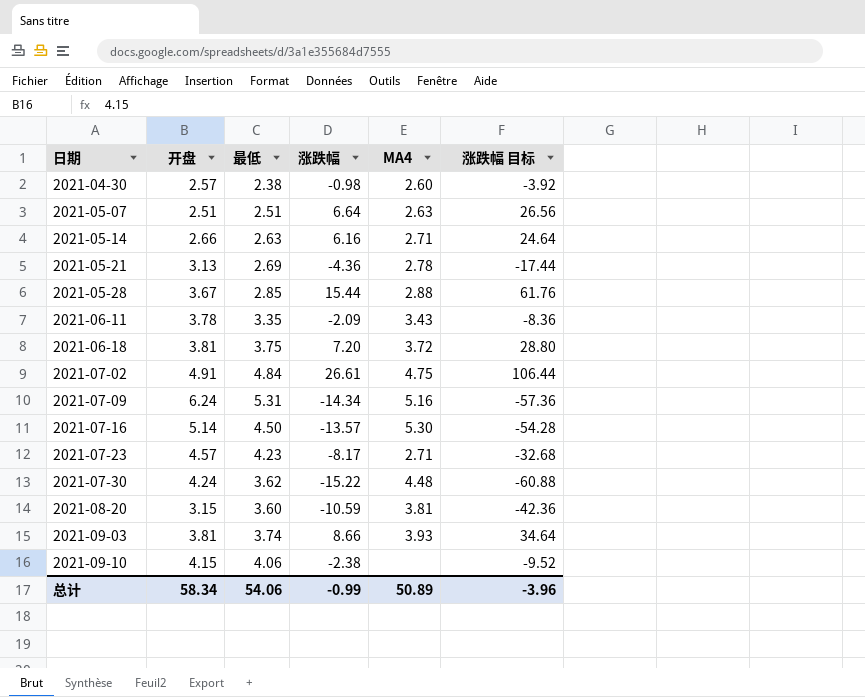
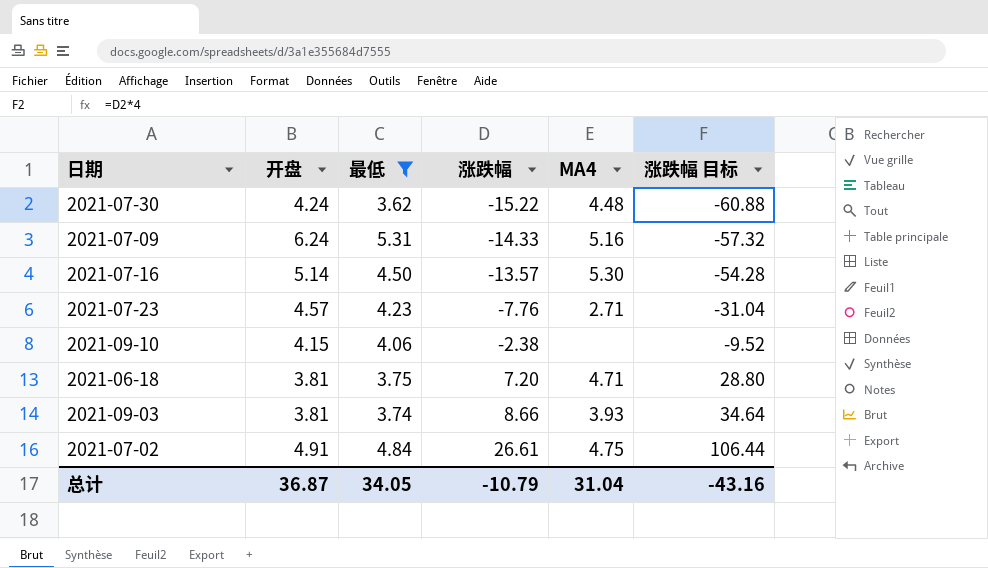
filter: none -> 最低 >= 3.62
row order: 日期 ascending -> 涨跌幅 ascending
2021-07-09 | 涨跌幅: -14.34 -> -14.33
2021-07-09 | 涨跌幅 目标: -57.36 -> -57.32
2021-07-23 | 涨跌幅: -8.17 -> -7.76
2021-07-23 | 涨跌幅 目标: -32.68 -> -31.04
2021-06-18 | MA4: 3.72 -> 4.71
总计 | 开盘: 58.34 -> 36.87
总计 | 最低: 54.06 -> 34.05
总计 | 涨跌幅: -0.99 -> -10.79
总计 | MA4: 50.89 -> 31.04
总计 | 涨跌幅 目标: -3.96 -> -43.16

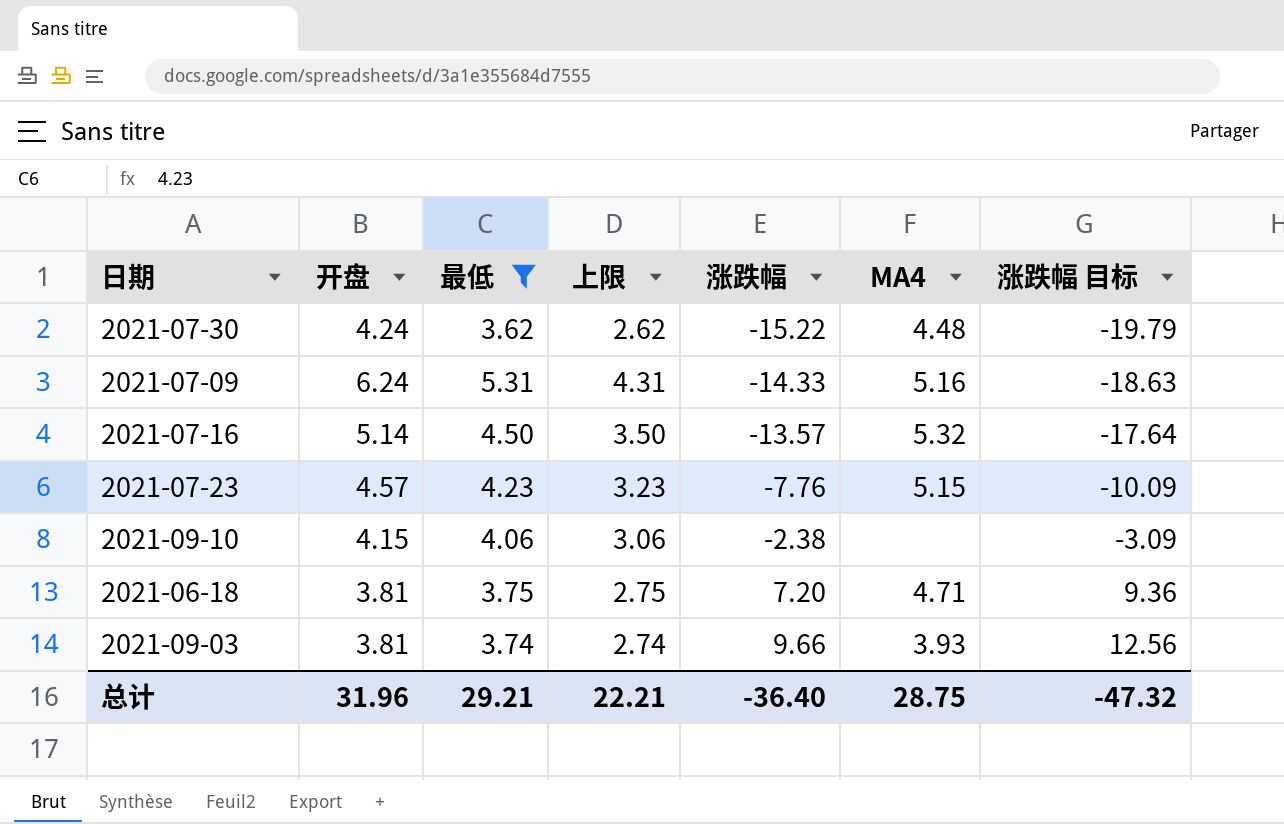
column 上限 | formula: none -> [最低] - 1
column 涨跌幅 目标 | formula: [涨跌幅] * 4 -> [涨跌幅] * 1.3
row 2021-07-02: 4.91 | 4.84 | 26.61 | 4.75 | 106.44 -> none
2021-07-16 | MA4: 5.30 -> 5.32
2021-07-23 | MA4: 2.71 -> 5.15
2021-09-03 | 涨跌幅: 8.66 -> 9.66
总计 | 开盘: 36.87 -> 31.96
总计 | 最低: 34.05 -> 29.21
总计 | 涨跌幅: -10.79 -> -36.40
总计 | MA4: 31.04 -> 28.75
总计 | 涨跌幅 目标: -43.16 -> -47.32

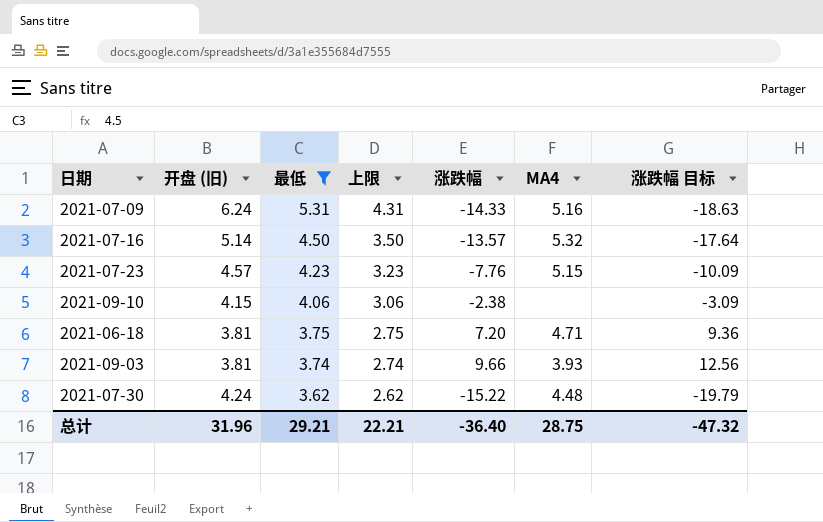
row order: 涨跌幅 ascending -> 最低 descending
column name: 开盘 -> 开盘 (旧)

